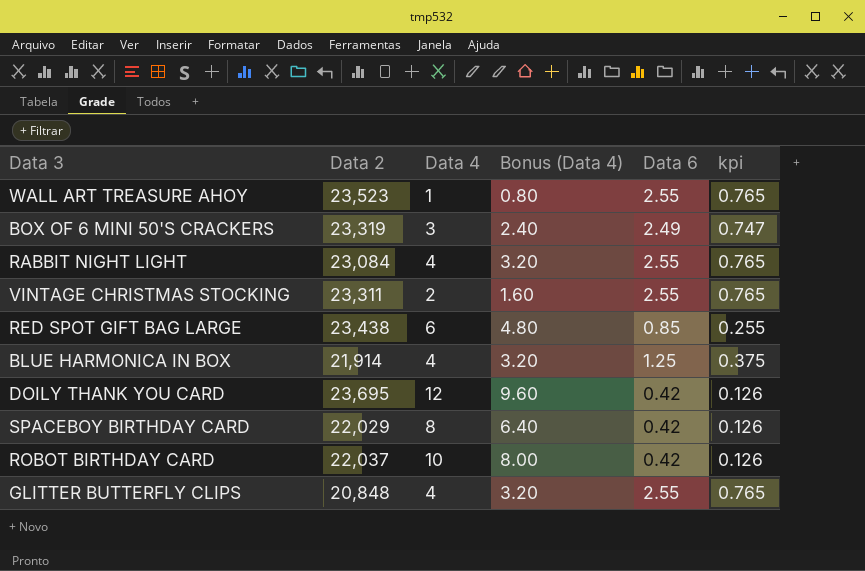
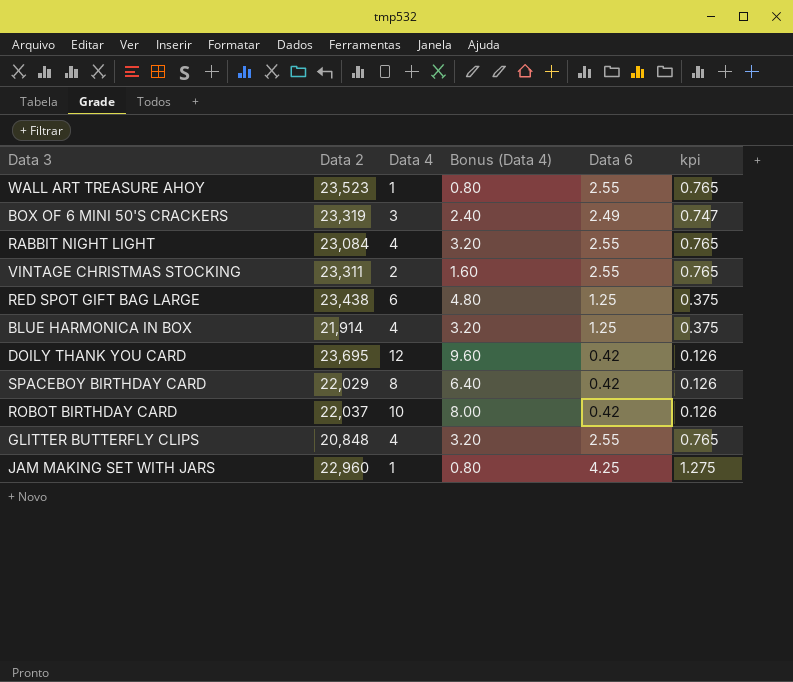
RED SPOT GIFT BAG LARGE | Data 6: 0.85 -> 1.25
RED SPOT GIFT BAG LARGE | kpi: 0.255 -> 0.375
row JAM MAKING SET WITH JARS: none -> 22,960 | 1 | 0.80 | 4.25 | 1.275

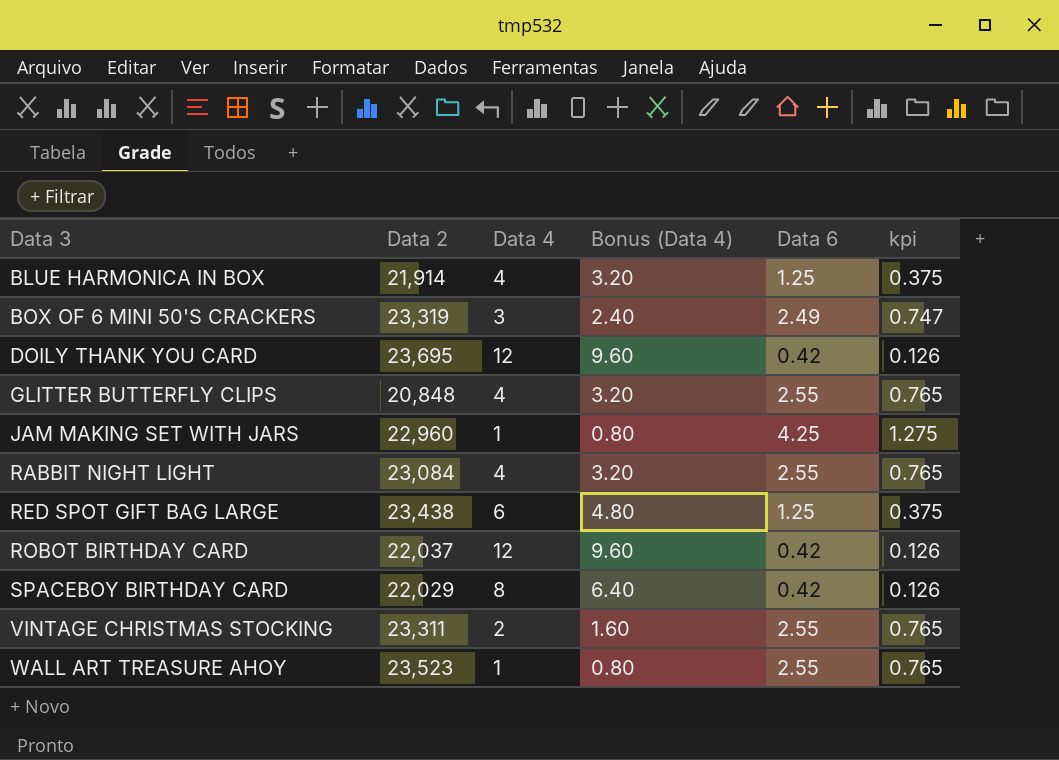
row order: none -> Data 3 ascending
ROBOT BIRTHDAY CARD | Data 4: 10 -> 12
ROBOT BIRTHDAY CARD | Bonus (Data 4): 8.00 -> 9.60

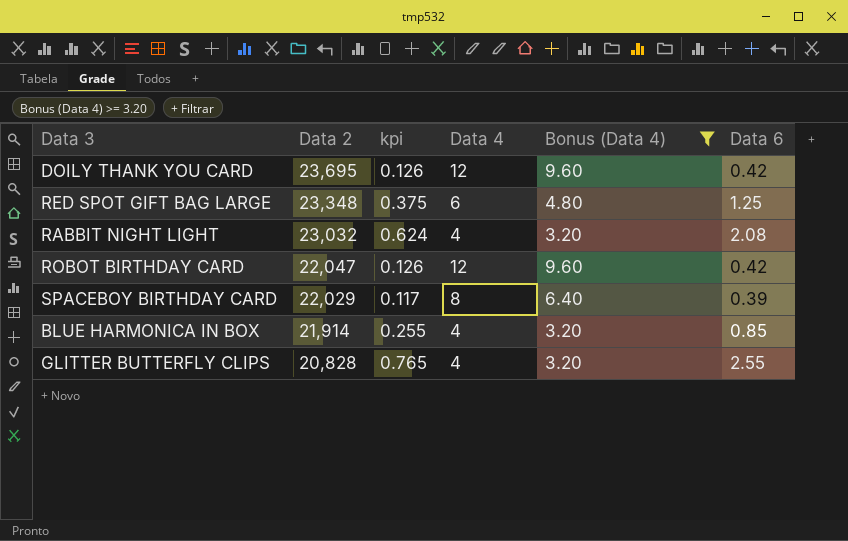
filter: none -> Bonus (Data 4) >= 3.20
row order: Data 3 ascending -> Data 2 descending
column kpi | position: 6 -> 3
RED SPOT GIFT BAG LARGE | Data 2: 23,438 -> 23,348
RABBIT NIGHT LIGHT | Data 2: 23,084 -> 23,032
RABBIT NIGHT LIGHT | kpi: 0.765 -> 0.624
RABBIT NIGHT LIGHT | Data 6: 2.55 -> 2.08
ROBOT BIRTHDAY CARD | Data 2: 22,037 -> 22,047
SPACEBOY BIRTHDAY CARD | kpi: 0.126 -> 0.117
SPACEBOY BIRTHDAY CARD | Data 6: 0.42 -> 0.39
BLUE HARMONICA IN BOX | kpi: 0.375 -> 0.255
BLUE HARMONICA IN BOX | Data 6: 1.25 -> 0.85
GLITTER BUTTERFLY CLIPS | Data 2: 20,848 -> 20,828

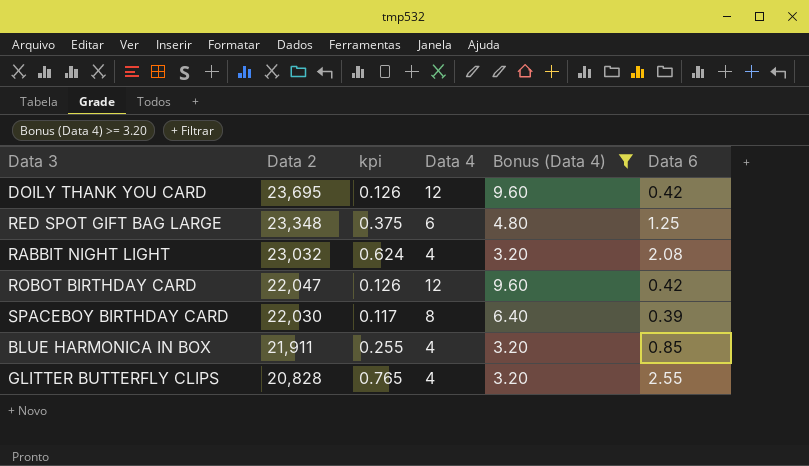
SPACEBOY BIRTHDAY CARD | Data 2: 22,029 -> 22,030
BLUE HARMONICA IN BOX | Data 2: 21,914 -> 21,911

